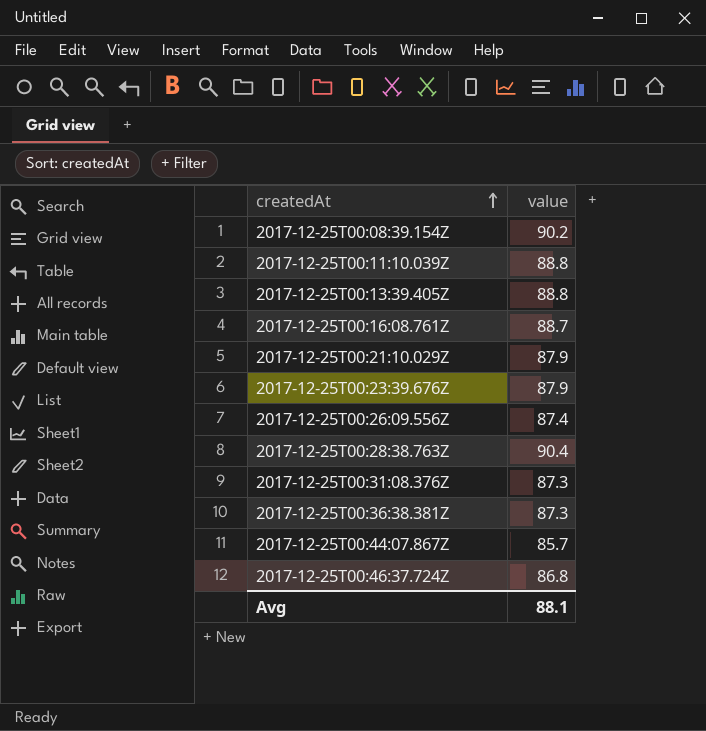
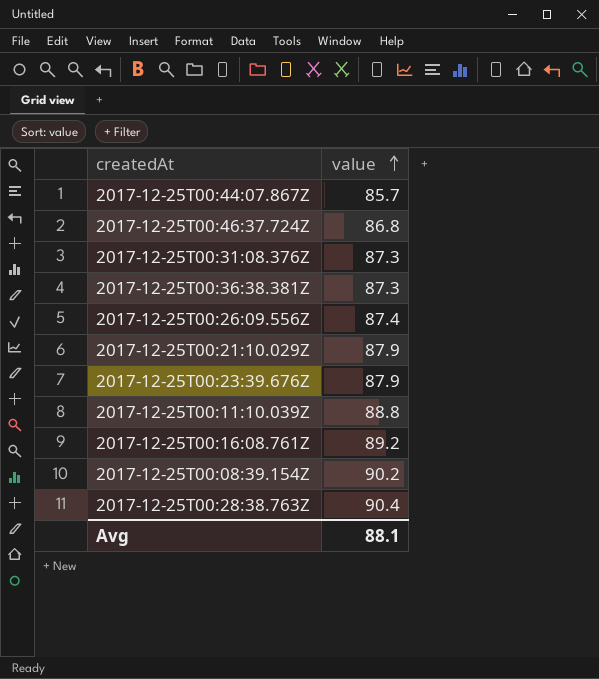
row order: createdAt ascending -> value ascending
row 2017-12-25T00:13:39.405Z: 88.8 -> none
2017-12-25T00:16:08.761Z | value: 88.7 -> 89.2

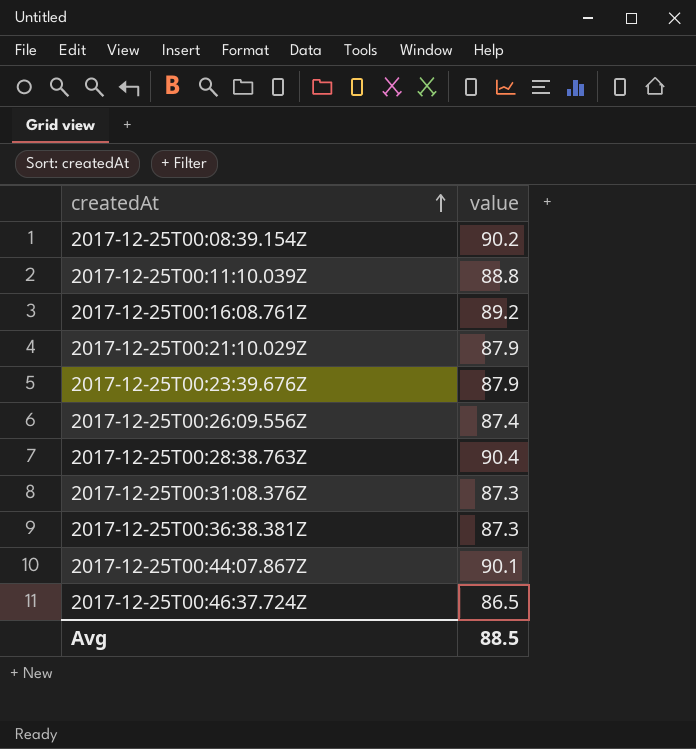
row order: value ascending -> createdAt ascending
2017-12-25T00:44:07.867Z | value: 85.7 -> 90.1
2017-12-25T00:46:37.724Z | value: 86.8 -> 86.5
Avg | value: 88.1 -> 88.5

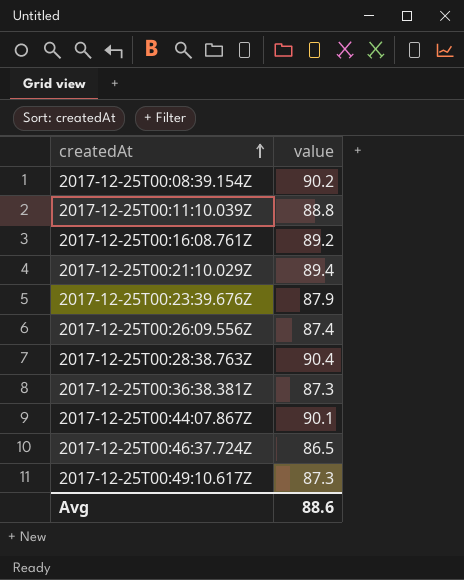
row 2017-12-25T00:31:08.376Z: 87.3 -> none
2017-12-25T00:21:10.029Z | value: 87.9 -> 89.4
row 2017-12-25T00:49:10.617Z: none -> 87.3
Avg | value: 88.5 -> 88.6

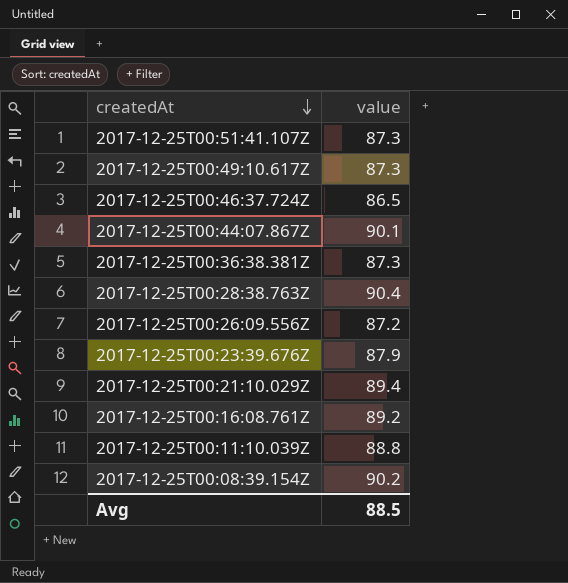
row order: createdAt ascending -> createdAt descending
row 2017-12-25T00:51:41.107Z: none -> 87.3
2017-12-25T00:26:09.556Z | value: 87.4 -> 87.2
Avg | value: 88.6 -> 88.5

